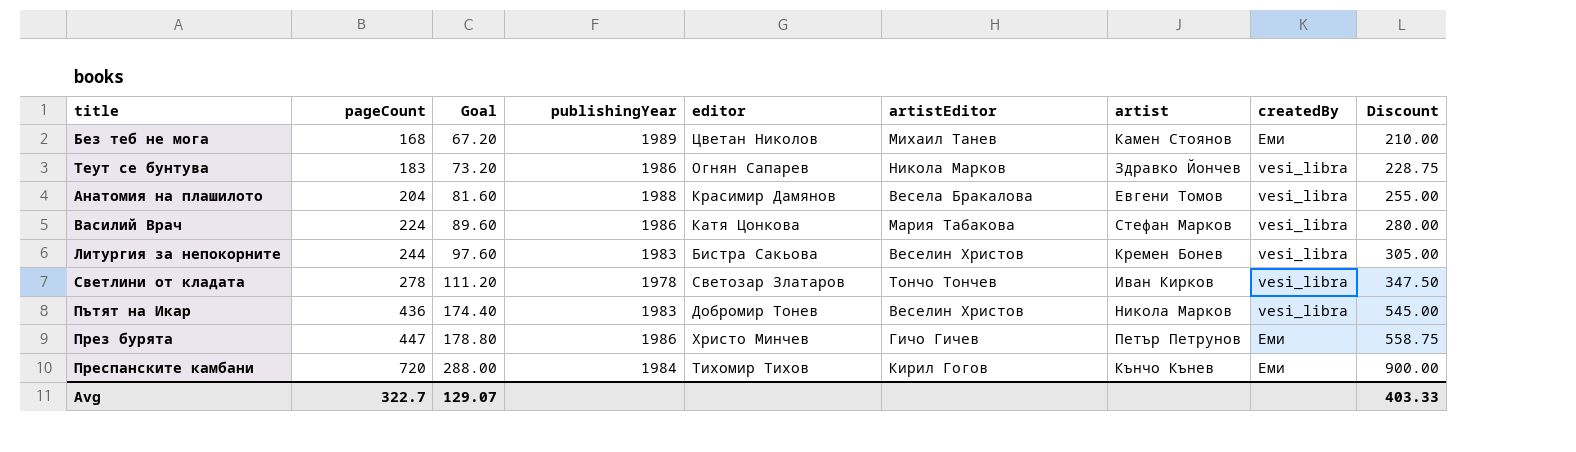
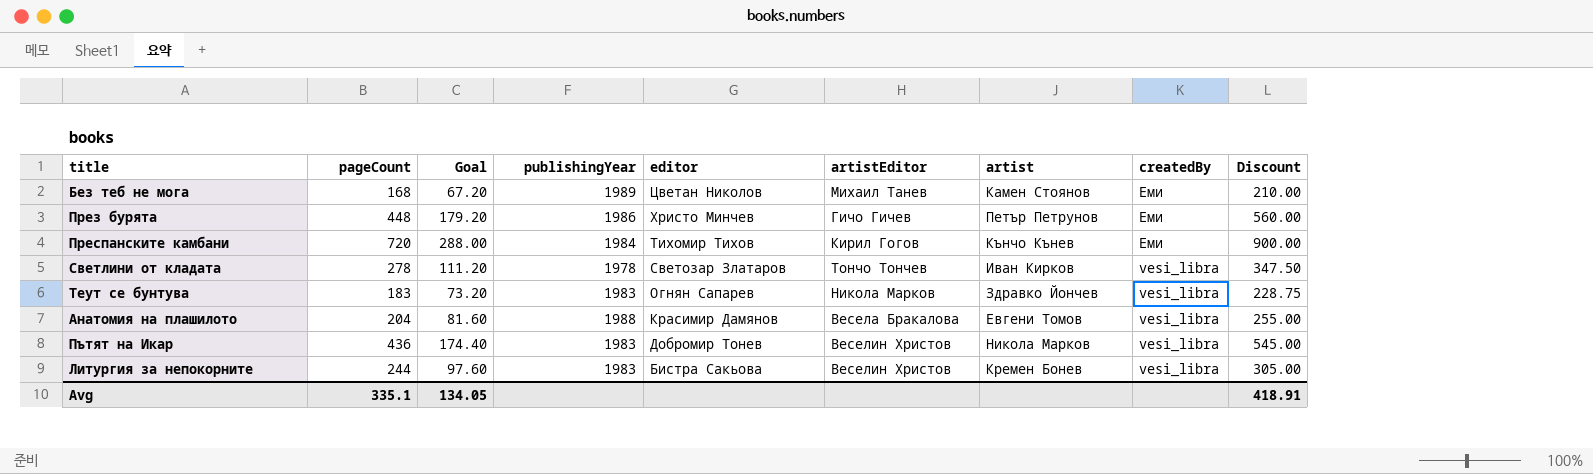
row order: pageCount ascending -> editor descending
row Василий Врач: 224 | 89.60 | 1986 | Катя Цонкова | Мария Табакова | Стефан Марков | vesi_libra | 280.00 -> none
През бурята | pageCount: 447 -> 448
През бурята | Goal: 178.80 -> 179.20
През бурята | Discount: 558.75 -> 560.00
Теут се бунтува | publishingYear: 1986 -> 1983
Avg | pageCount: 322.7 -> 335.1
Avg | Goal: 129.07 -> 134.05
Avg | Discount: 403.33 -> 418.91

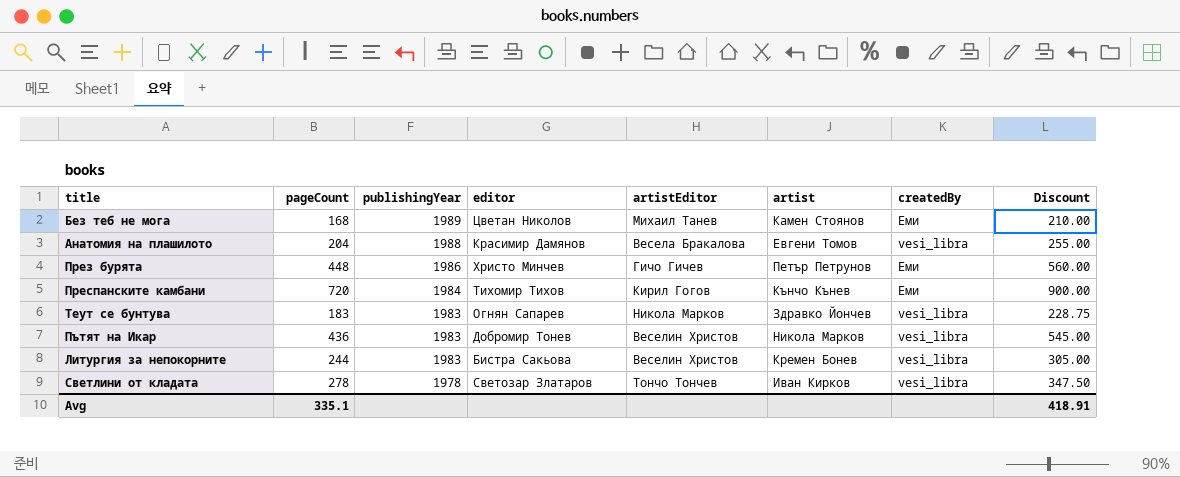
row order: editor descending -> publishingYear descending
column Goal | formula: [pageCount] * 0.4 -> none

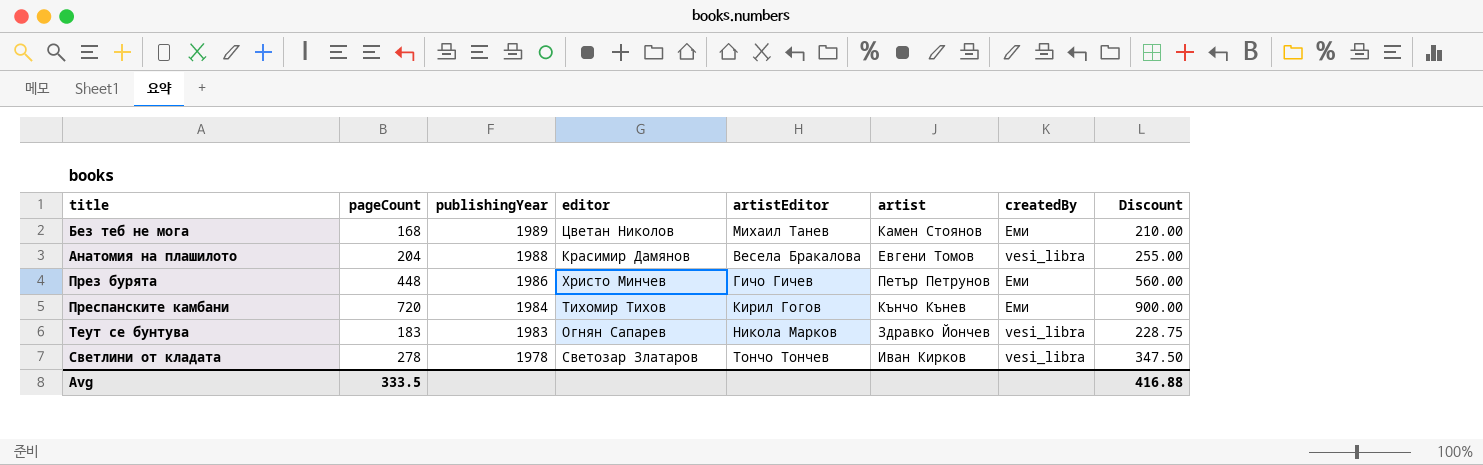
row Пътят на Икар: 436 | 1983 | Добромир Тонев | Веселин Христов | Никола Марков | vesi_libra | 545.00 -> none
row Литургия за непокорните: 244 | 1983 | Бистра Сакьова | Веселин Христов | Кремен Бонев | vesi_libra | 305.00 -> none
Avg | pageCount: 335.1 -> 333.5
Avg | Discount: 418.91 -> 416.88

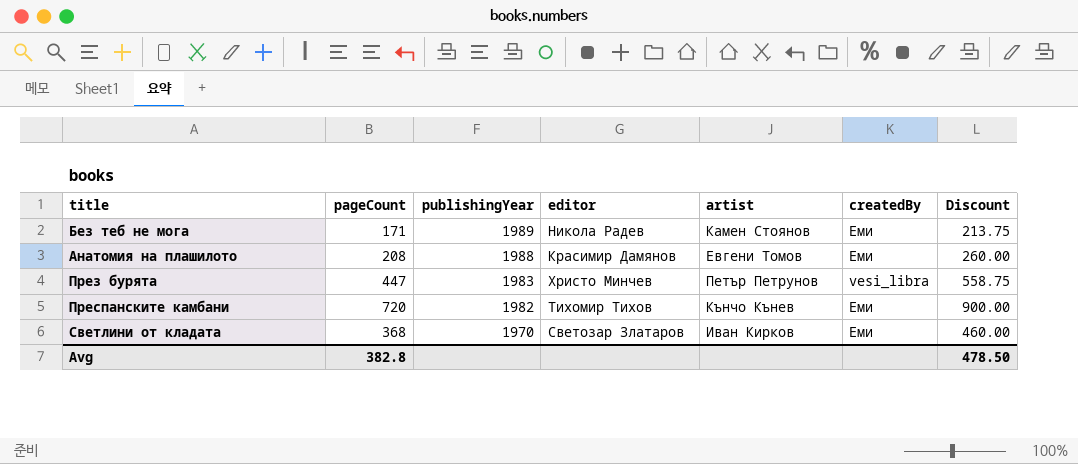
column artistEditor | position: 5 -> none
row Теут се бунтува: 183 | 1983 | Огнян Сапарев | Никола Марков | Здравко Йончев | vesi_libra | 228.75 -> none
Без теб не мога | pageCount: 168 -> 171
Без теб не мога | editor: Цветан Николов -> Никола Радев
Без теб не мога | Discount: 210.00 -> 213.75
Анатомия на плашилото | pageCount: 204 -> 208
Анатомия на плашилото | createdBy: vesi_libra -> Еми
Анатомия на плашилото | Discount: 255.00 -> 260.00
През бурята | pageCount: 448 -> 447
През бурята | publishingYear: 1986 -> 1983
През бурята | createdBy: Еми -> vesi_libra
През бурята | Discount: 560.00 -> 558.75
Преспанските камбани | publishingYear: 1984 -> 1982
Светлини от кладата | pageCount: 278 -> 368
Светлини от кладата | publishingYear: 1978 -> 1970
Светлини от кладата | createdBy: vesi_libra -> Еми
Светлини от кладата | Discount: 347.50 -> 460.00
Avg | pageCount: 333.5 -> 382.8
Avg | Discount: 416.88 -> 478.50

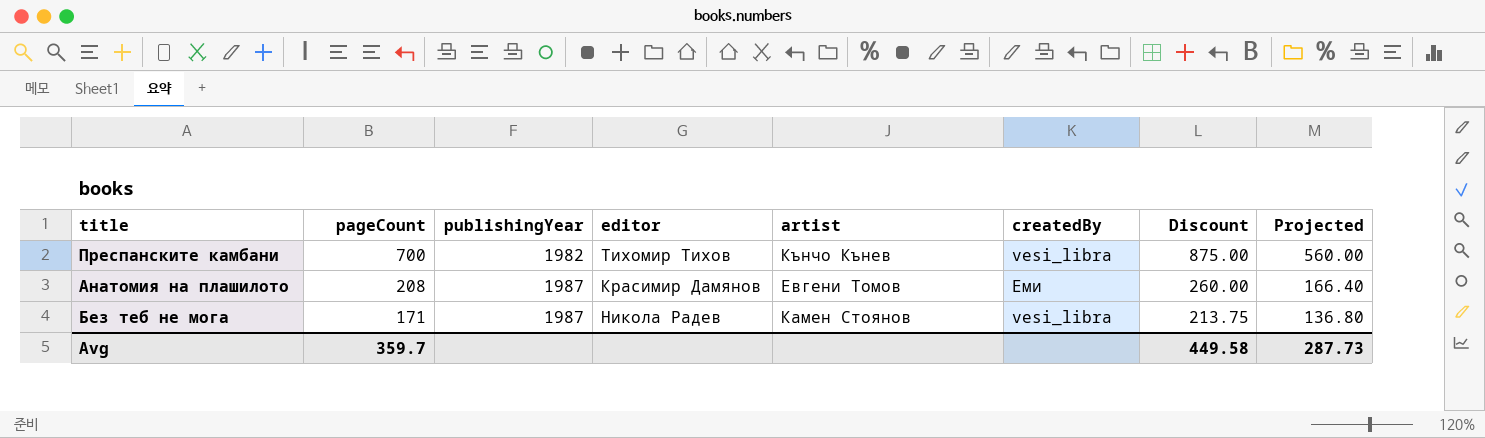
row order: publishingYear descending -> pageCount descending
column Projected | formula: none -> [pageCount] * 0.8
row През бурята: 447 | 1983 | Христо Минчев | Петър Петрунов | vesi_libra | 558.75 -> none
row Светлини от кладата: 368 | 1970 | Светозар Златаров | Иван Кирков | Еми | 460.00 -> none
Преспанските камбани | pageCount: 720 -> 700
Преспанските камбани | createdBy: Еми -> vesi_libra
Преспанските камбани | Discount: 900.00 -> 875.00
Анатомия на плашилото | publishingYear: 1988 -> 1987
Без теб не мога | publishingYear: 1989 -> 1987
Без теб не мога | createdBy: Еми -> vesi_libra
Avg | pageCount: 382.8 -> 359.7
Avg | Discount: 478.50 -> 449.58

